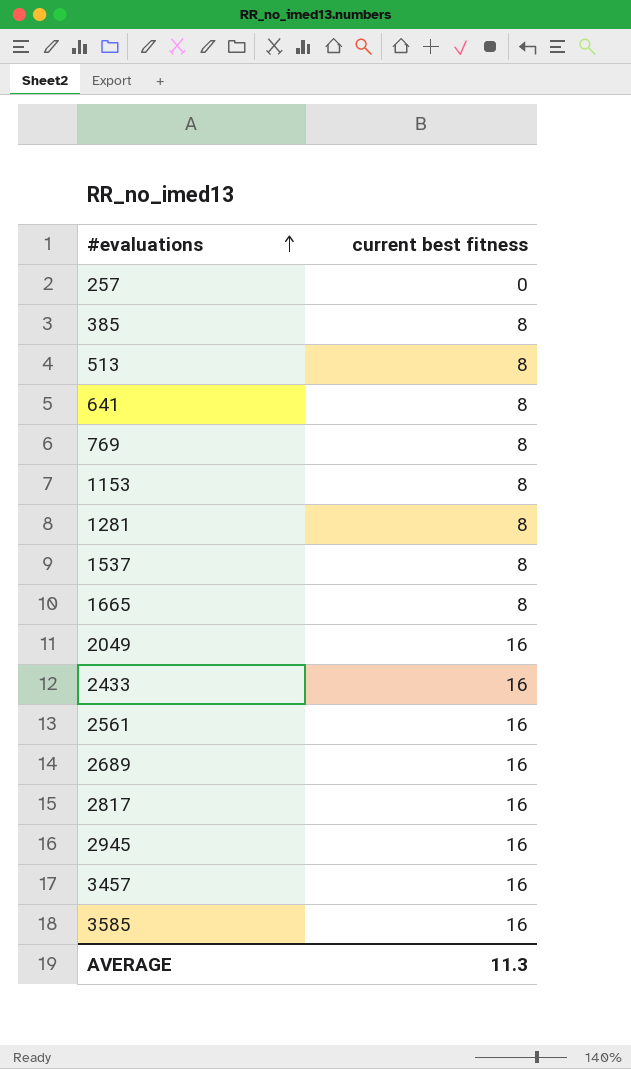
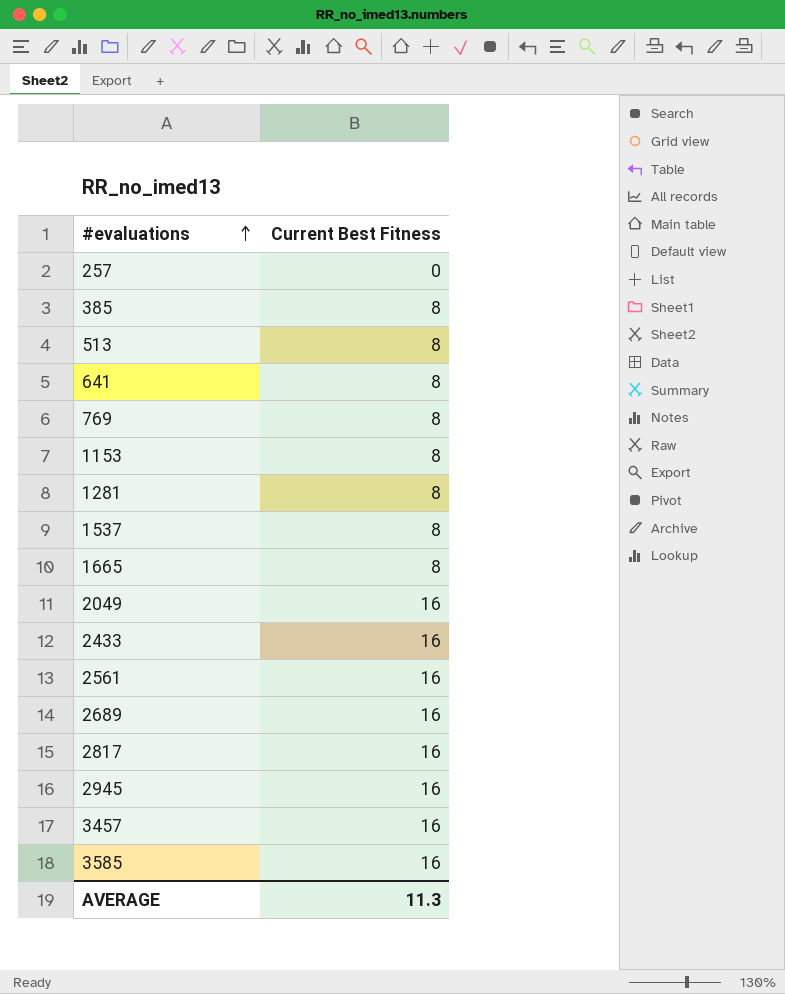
column name: current best fitness -> Current Best Fitness

